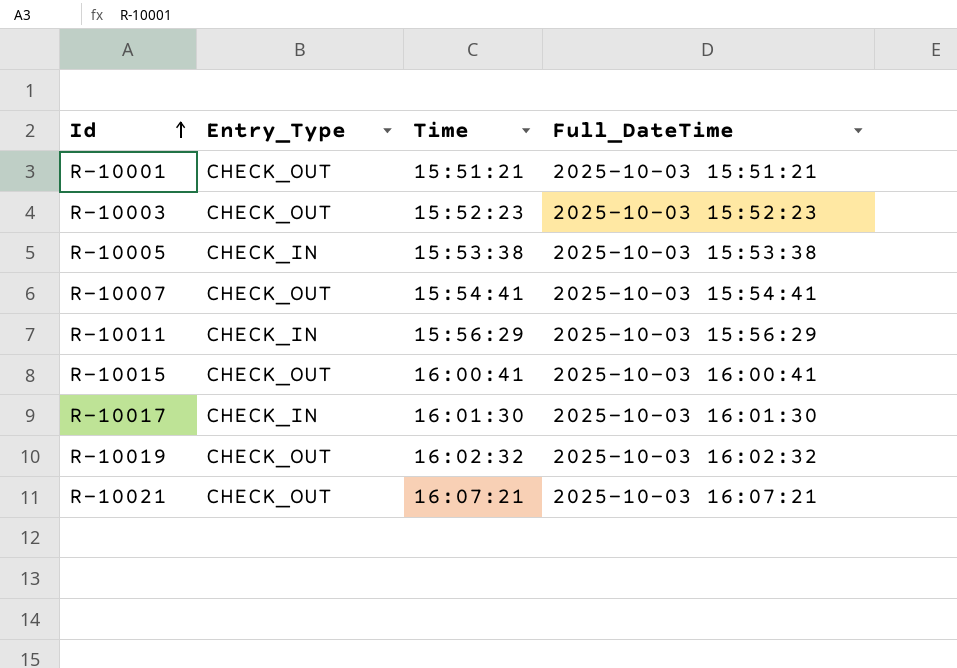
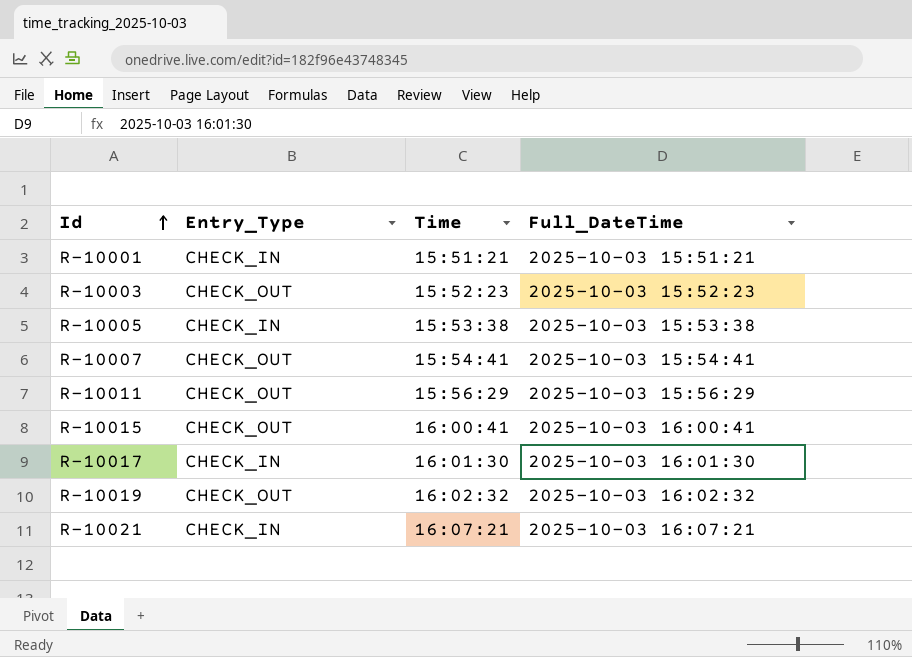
R-10001 | Entry_Type: CHECK_OUT -> CHECK_IN
R-10011 | Entry_Type: CHECK_IN -> CHECK_OUT
R-10021 | Entry_Type: CHECK_OUT -> CHECK_IN

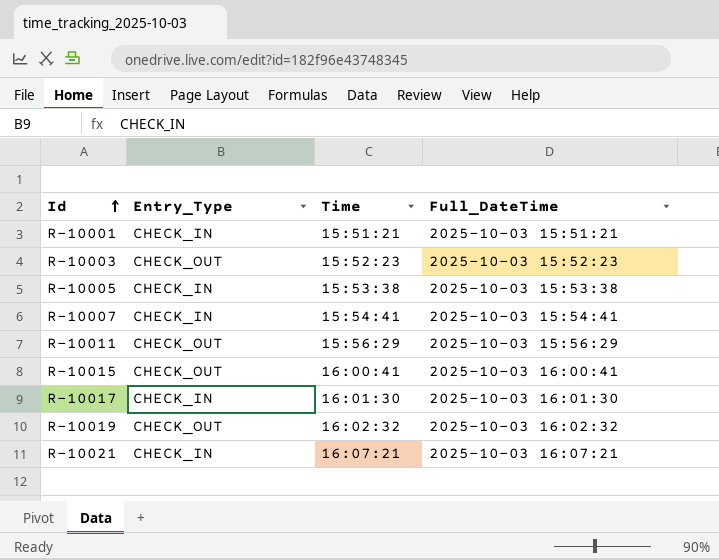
R-10007 | Entry_Type: CHECK_OUT -> CHECK_IN

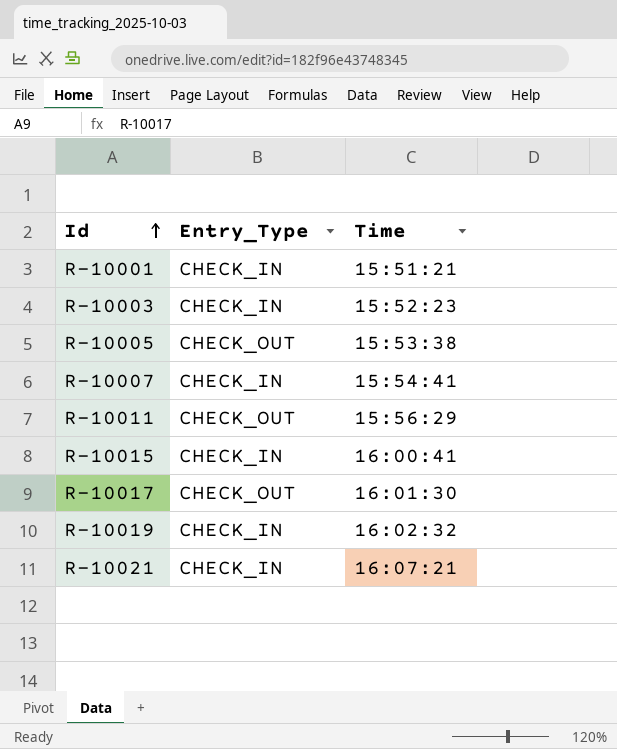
column Full_DateTime | position: 4 -> none
R-10003 | Entry_Type: CHECK_OUT -> CHECK_IN
R-10005 | Entry_Type: CHECK_IN -> CHECK_OUT
R-10015 | Entry_Type: CHECK_OUT -> CHECK_IN
R-10017 | Entry_Type: CHECK_IN -> CHECK_OUT
R-10019 | Entry_Type: CHECK_OUT -> CHECK_IN

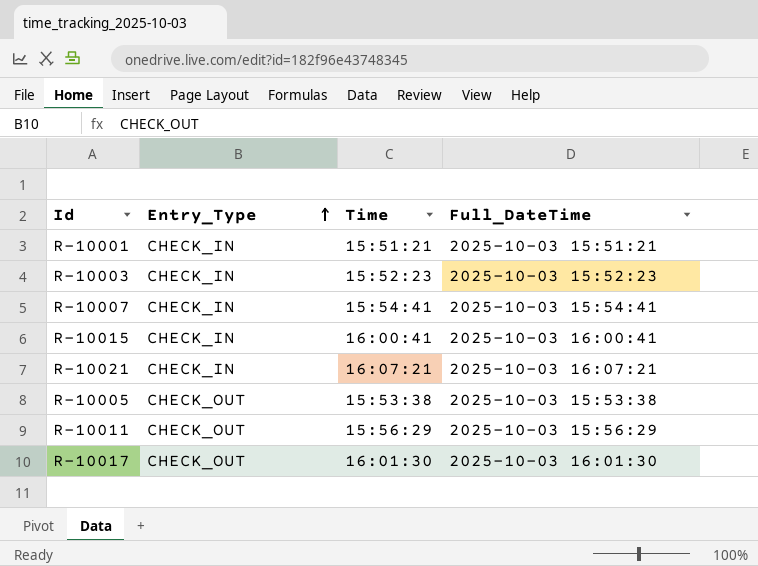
row order: Id ascending -> Entry_Type ascending
column Full_DateTime | position: none -> 4
row R-10019: CHECK_IN | 16:02:32 -> none

